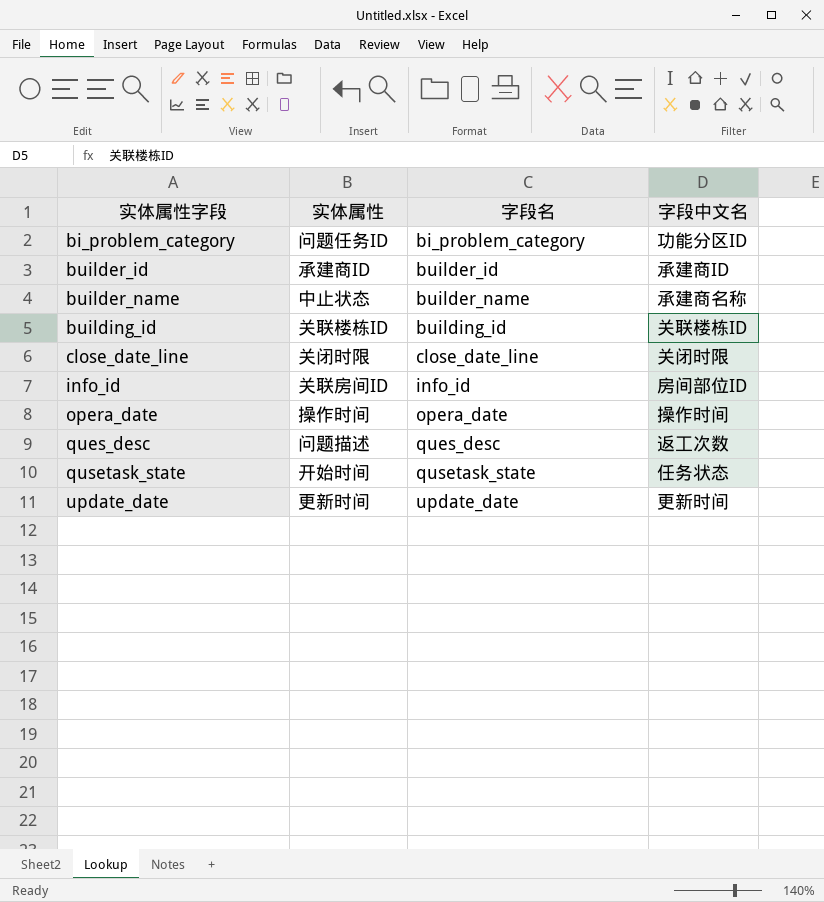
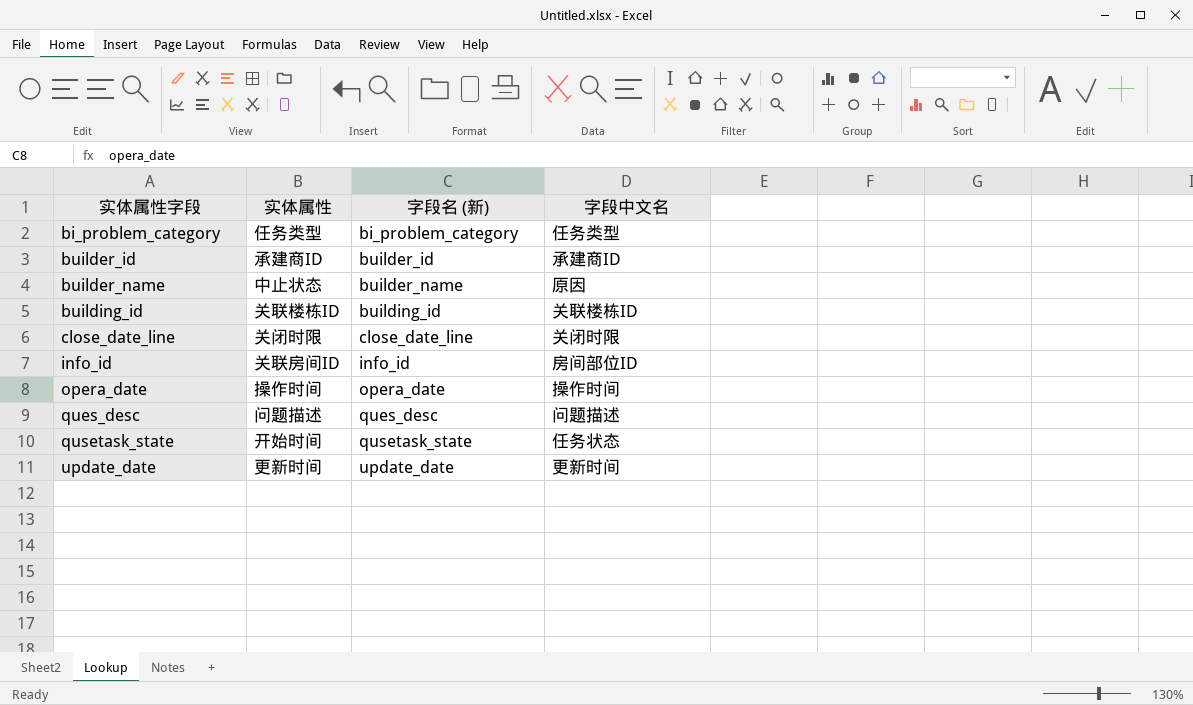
column name: 字段名 -> 字段名 (新)
bi_problem_category | 实体属性: 问题任务ID -> 任务类型
bi_problem_category | 字段中文名: 功能分区ID -> 任务类型
builder_name | 字段中文名: 承建商名称 -> 原因
ques_desc | 字段中文名: 返工次数 -> 问题描述

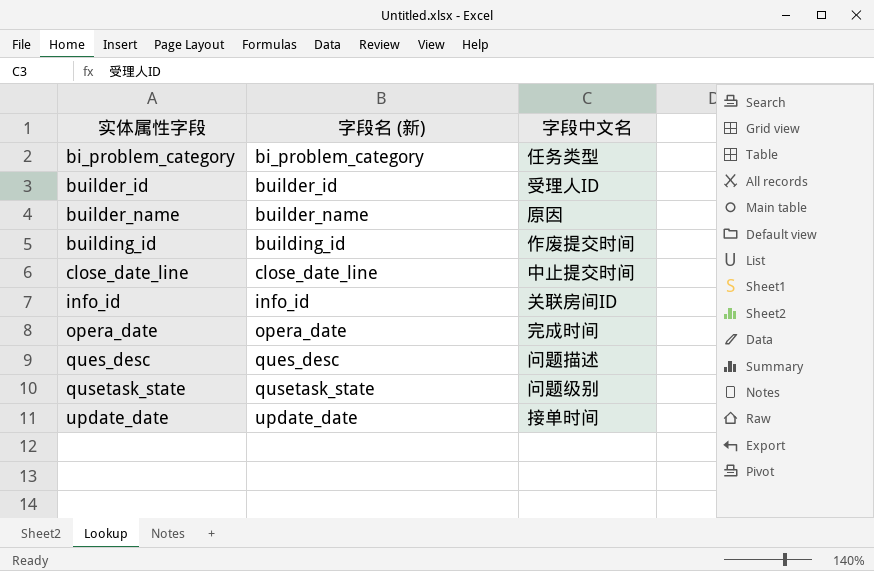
column 实体属性 | position: 2 -> none
builder_id | 字段中文名: 承建商ID -> 受理人ID
building_id | 字段中文名: 关联楼栋ID -> 作废提交时间
close_date_line | 字段中文名: 关闭时限 -> 中止提交时间
info_id | 字段中文名: 房间部位ID -> 关联房间ID
opera_date | 字段中文名: 操作时间 -> 完成时间
qusetask_state | 字段中文名: 任务状态 -> 问题级别
update_date | 字段中文名: 更新时间 -> 接单时间

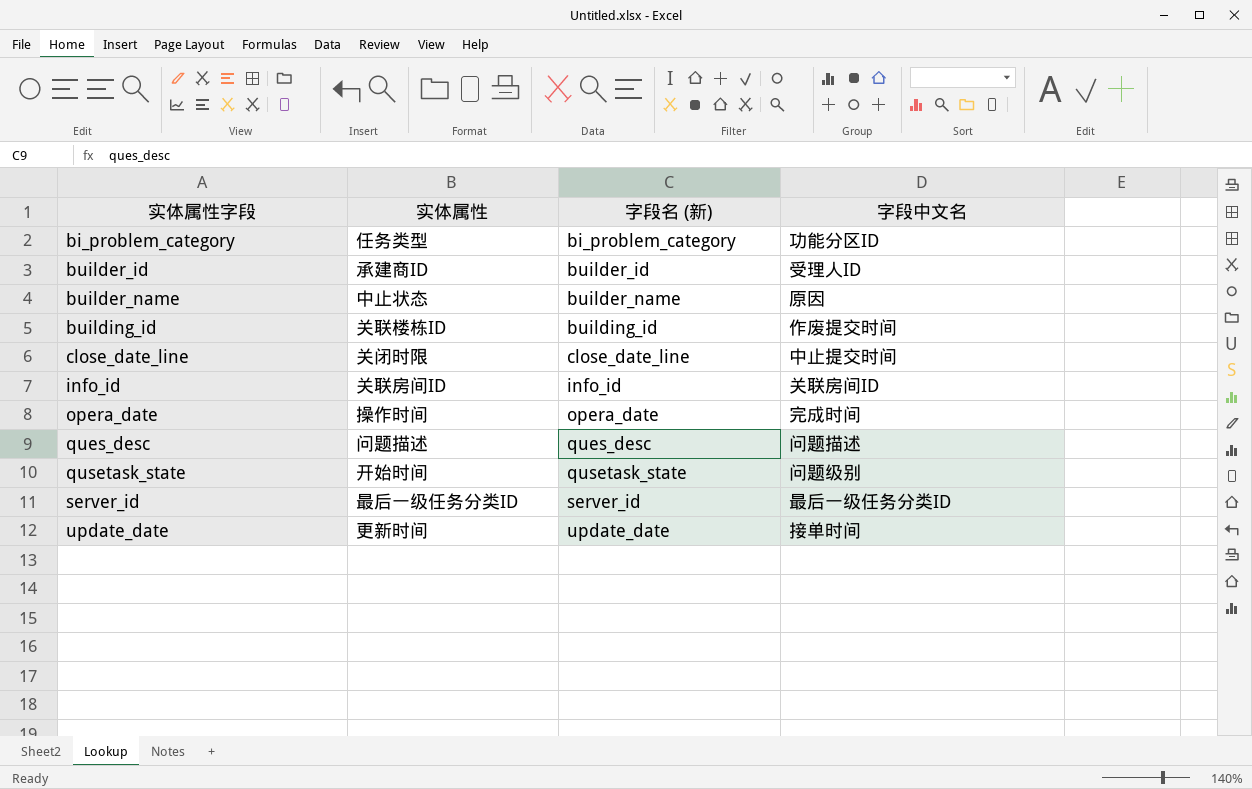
column 实体属性 | position: none -> 2
bi_problem_category | 字段中文名: 任务类型 -> 功能分区ID
row server_id: none -> 最后一级任务分类ID | server_id | 最后一级任务分类ID

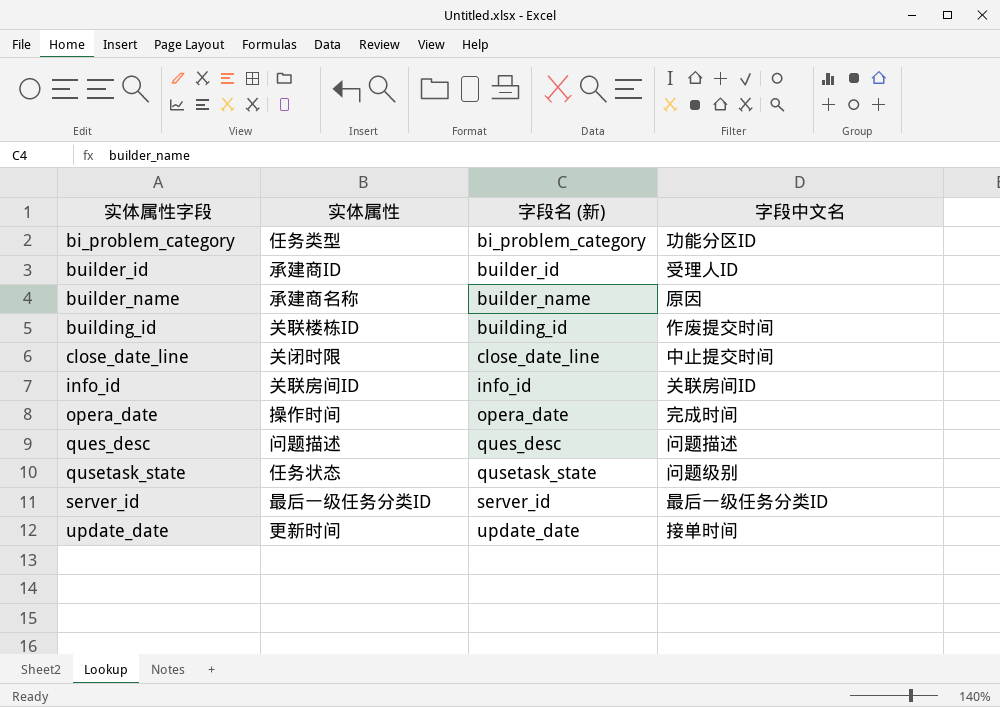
builder_name | 实体属性: 中止状态 -> 承建商名称
qusetask_state | 实体属性: 开始时间 -> 任务状态

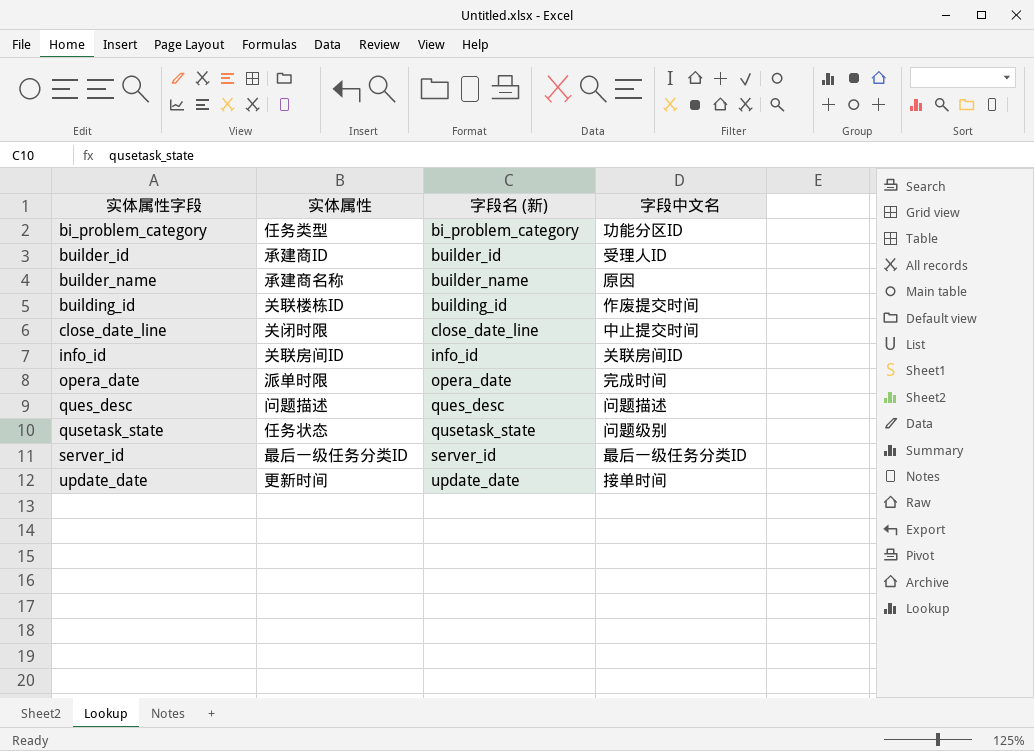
opera_date | 实体属性: 操作时间 -> 派单时限

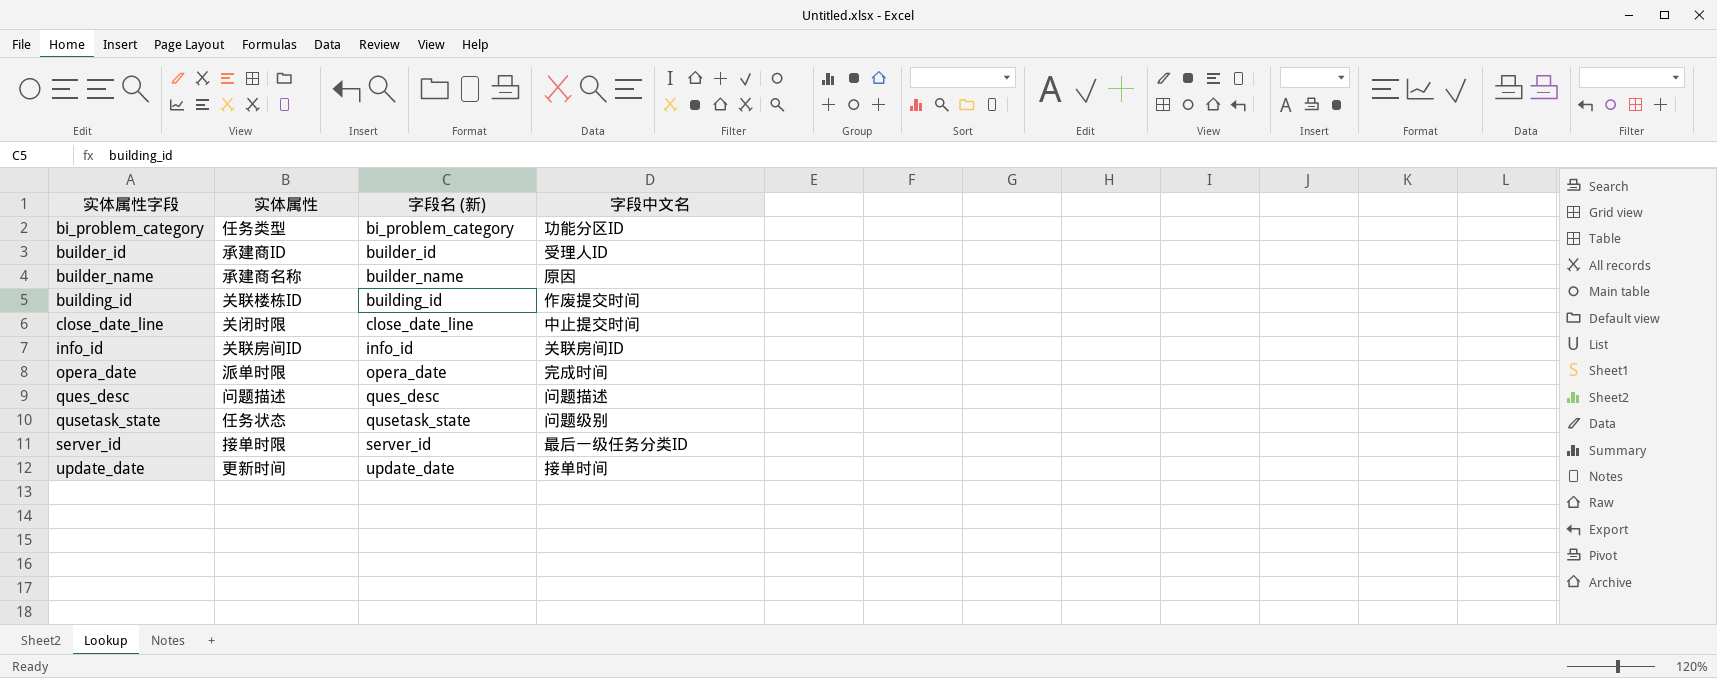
server_id | 实体属性: 最后一级任务分类ID -> 接单时限

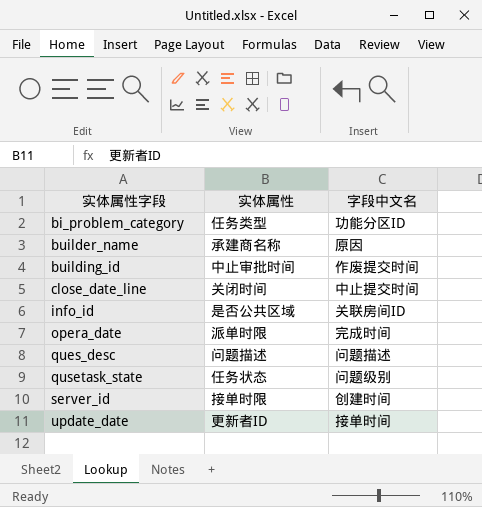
column 字段名 (新) | position: 3 -> none
row builder_id: 承建商ID | builder_id | 受理人ID -> none
building_id | 实体属性: 关联楼栋ID -> 中止审批时间
close_date_line | 实体属性: 关闭时限 -> 关闭时间
info_id | 实体属性: 关联房间ID -> 是否公共区域
server_id | 字段中文名: 最后一级任务分类ID -> 创建时间
update_date | 实体属性: 更新时间 -> 更新者ID

